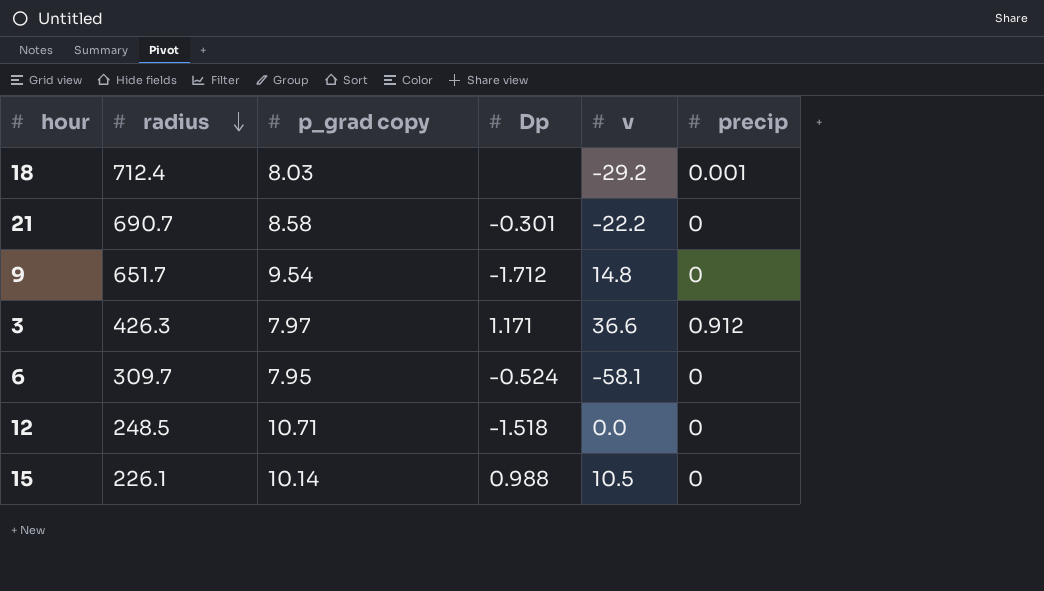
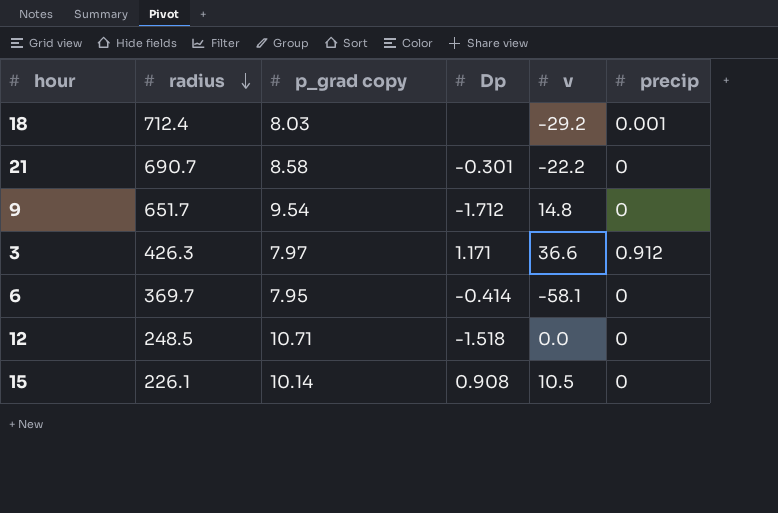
6 | radius: 309.7 -> 369.7
6 | Dp: -0.524 -> -0.414
15 | Dp: 0.988 -> 0.908

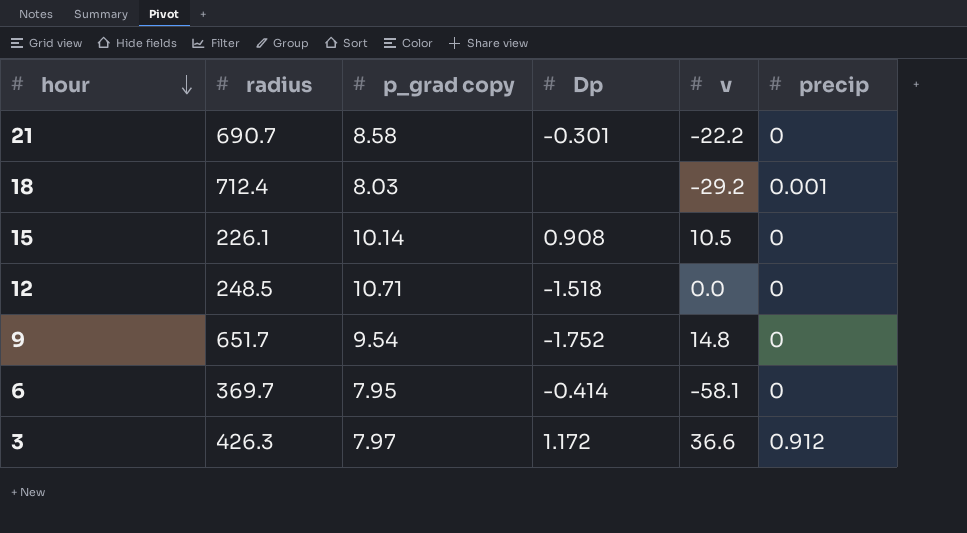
row order: radius descending -> hour descending
9 | Dp: -1.712 -> -1.752
3 | Dp: 1.171 -> 1.172

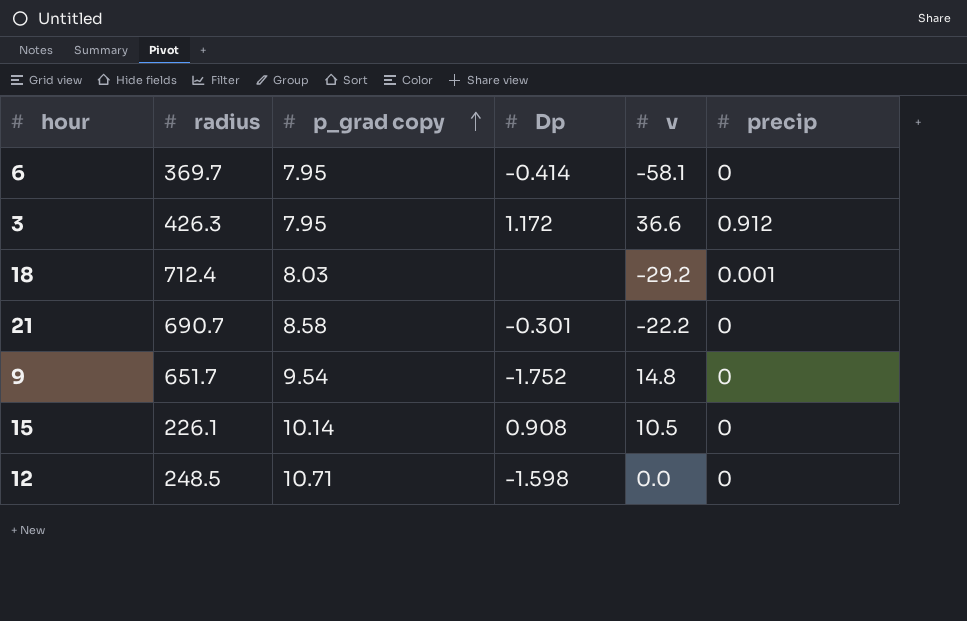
row order: hour descending -> p_grad copy ascending
3 | p_grad copy: 7.97 -> 7.95
12 | Dp: -1.518 -> -1.598

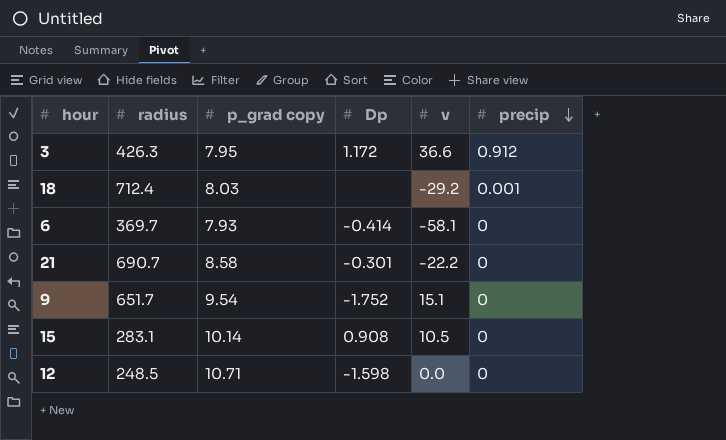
row order: p_grad copy ascending -> precip descending
6 | p_grad copy: 7.95 -> 7.93
9 | v: 14.8 -> 15.1
15 | radius: 226.1 -> 283.1

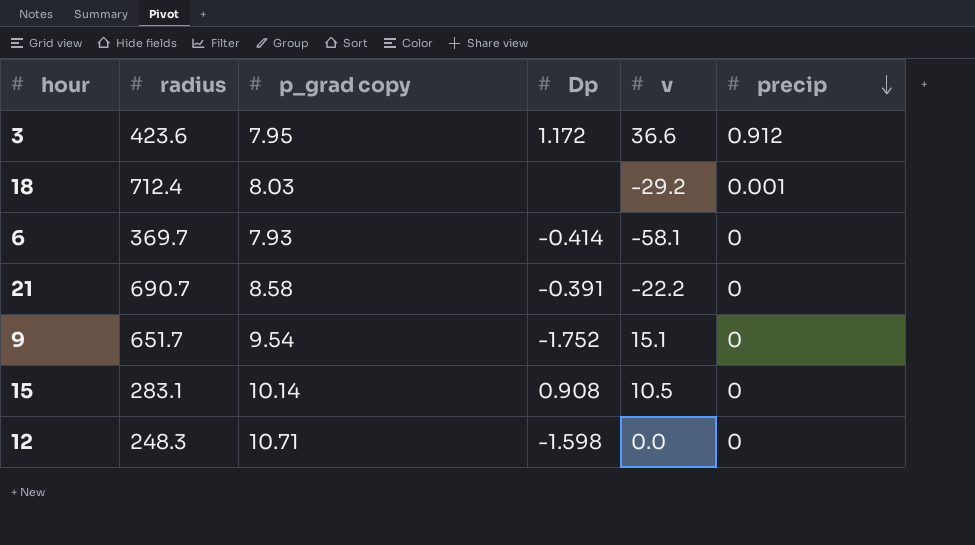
3 | radius: 426.3 -> 423.6
21 | Dp: -0.301 -> -0.391
12 | radius: 248.5 -> 248.3

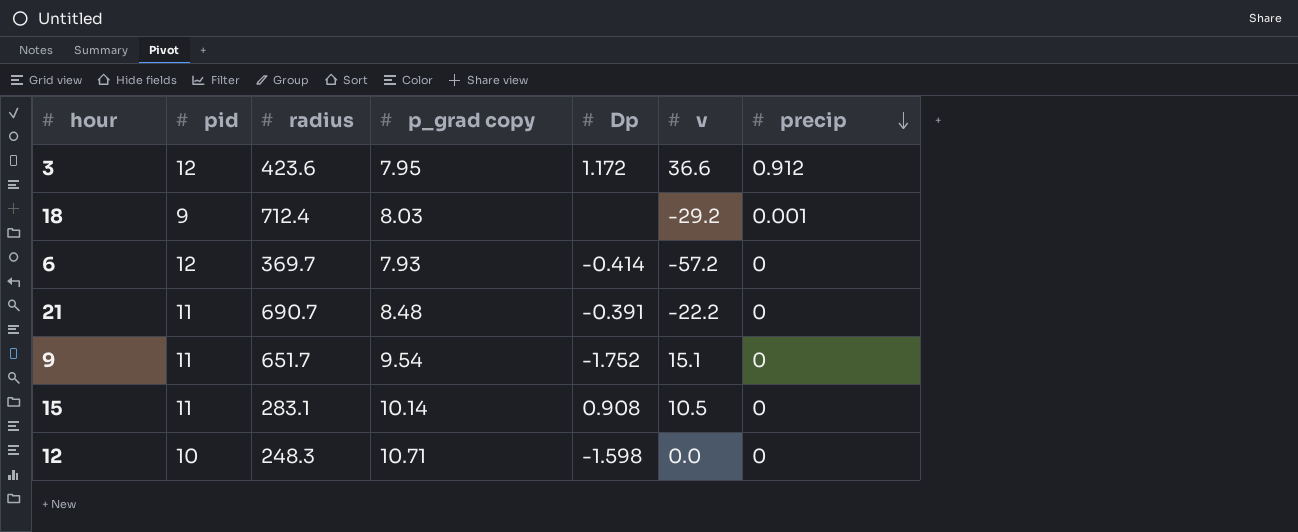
column pid | position: none -> 2
6 | v: -58.1 -> -57.2
21 | p_grad copy: 8.58 -> 8.48

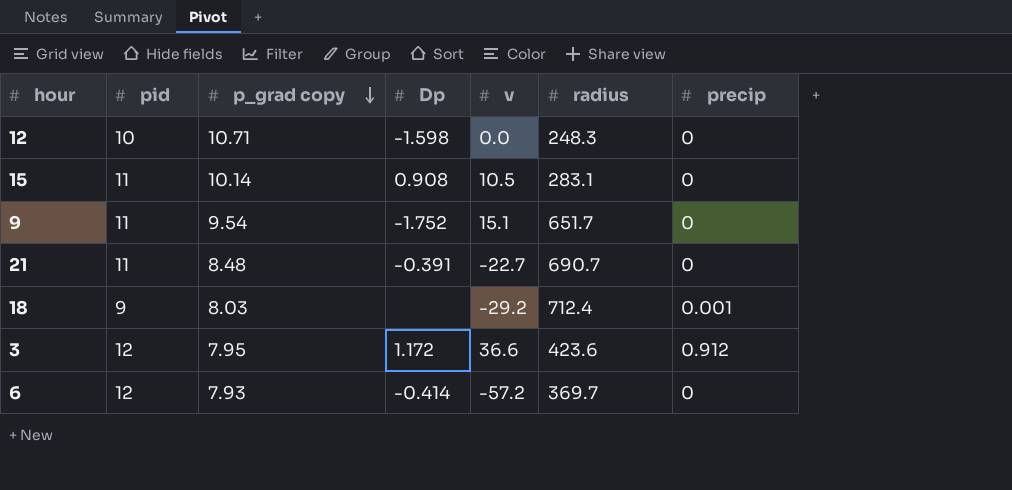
row order: precip descending -> p_grad copy descending
column radius | position: 3 -> 6
21 | v: -22.2 -> -22.7

